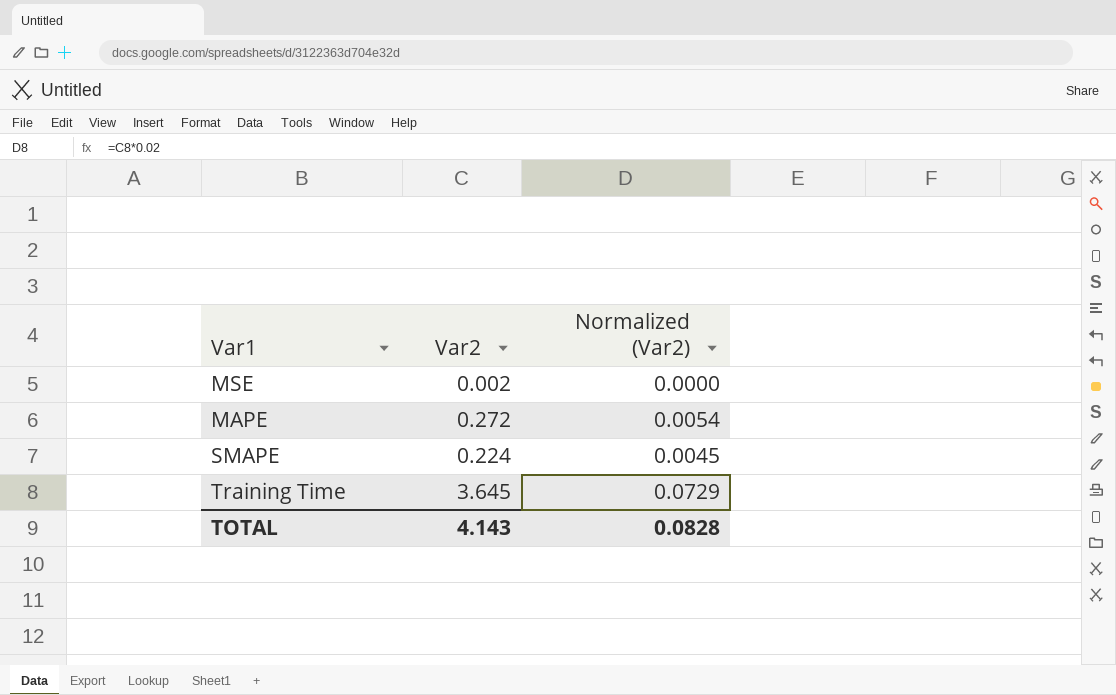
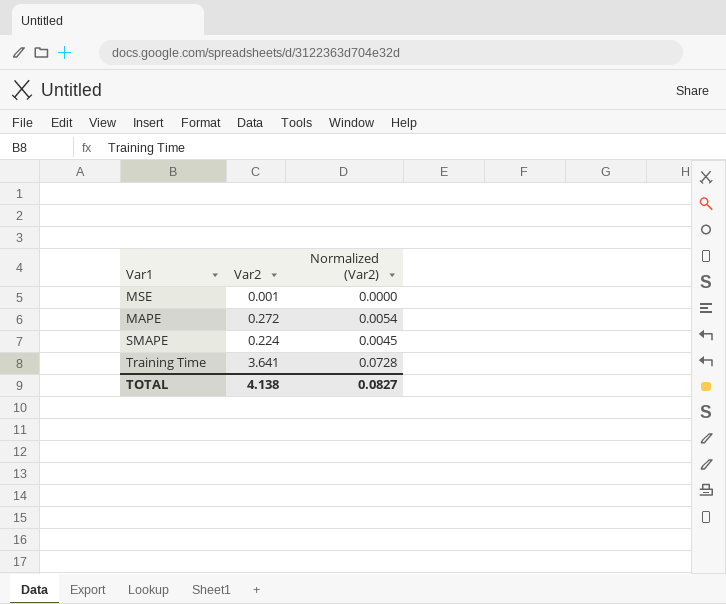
MSE | Var2: 0.002 -> 0.001
Training Time | Var2: 3.645 -> 3.641
Training Time | Normalized (Var2): 0.0729 -> 0.0728
TOTAL | Var2: 4.143 -> 4.138
TOTAL | Normalized (Var2): 0.0828 -> 0.0827

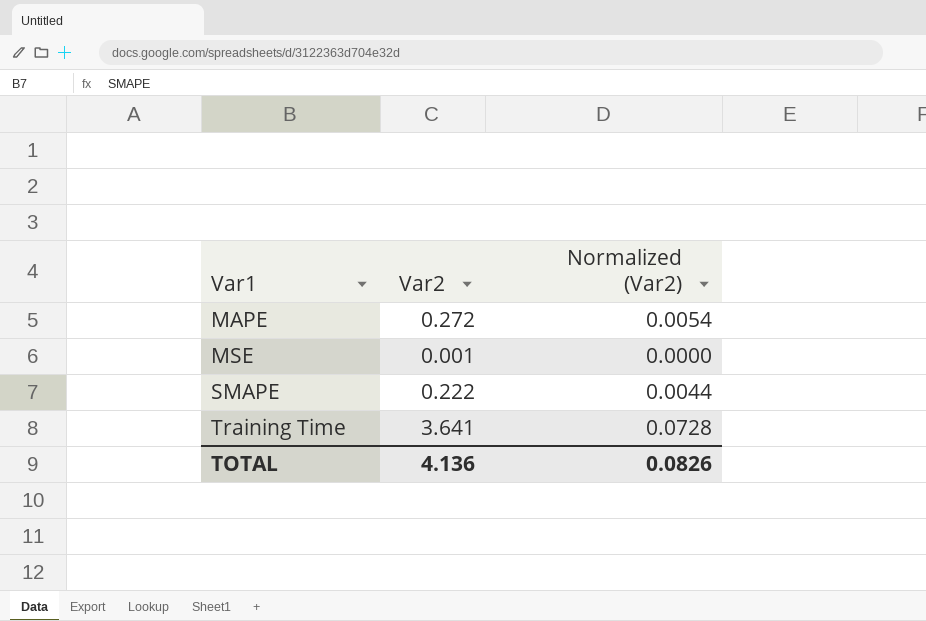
row order: none -> Var1 ascending
SMAPE | Var2: 0.224 -> 0.222
SMAPE | Normalized (Var2): 0.0045 -> 0.0044
TOTAL | Var2: 4.138 -> 4.136
TOTAL | Normalized (Var2): 0.0827 -> 0.0826

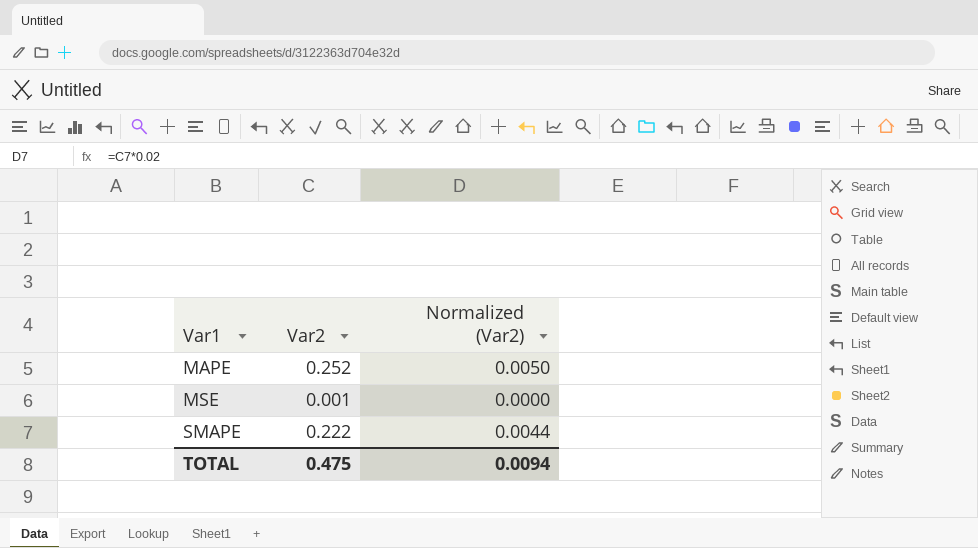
row Training Time: 3.641 | 0.0728 -> none
MAPE | Var2: 0.272 -> 0.252
MAPE | Normalized (Var2): 0.0054 -> 0.0050
TOTAL | Var2: 4.136 -> 0.475
TOTAL | Normalized (Var2): 0.0826 -> 0.0094

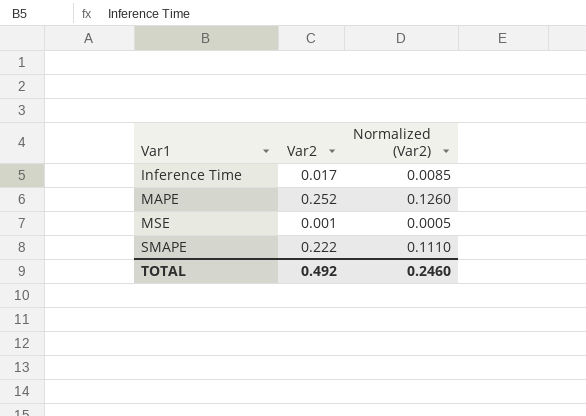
column Normalized (Var2) | formula: [Var2] * 0.02 -> [Var2] * 0.5
row Inference Time: none -> 0.017 | 0.0085
TOTAL | Var2: 0.475 -> 0.492
TOTAL | Normalized (Var2): 0.0094 -> 0.2460

